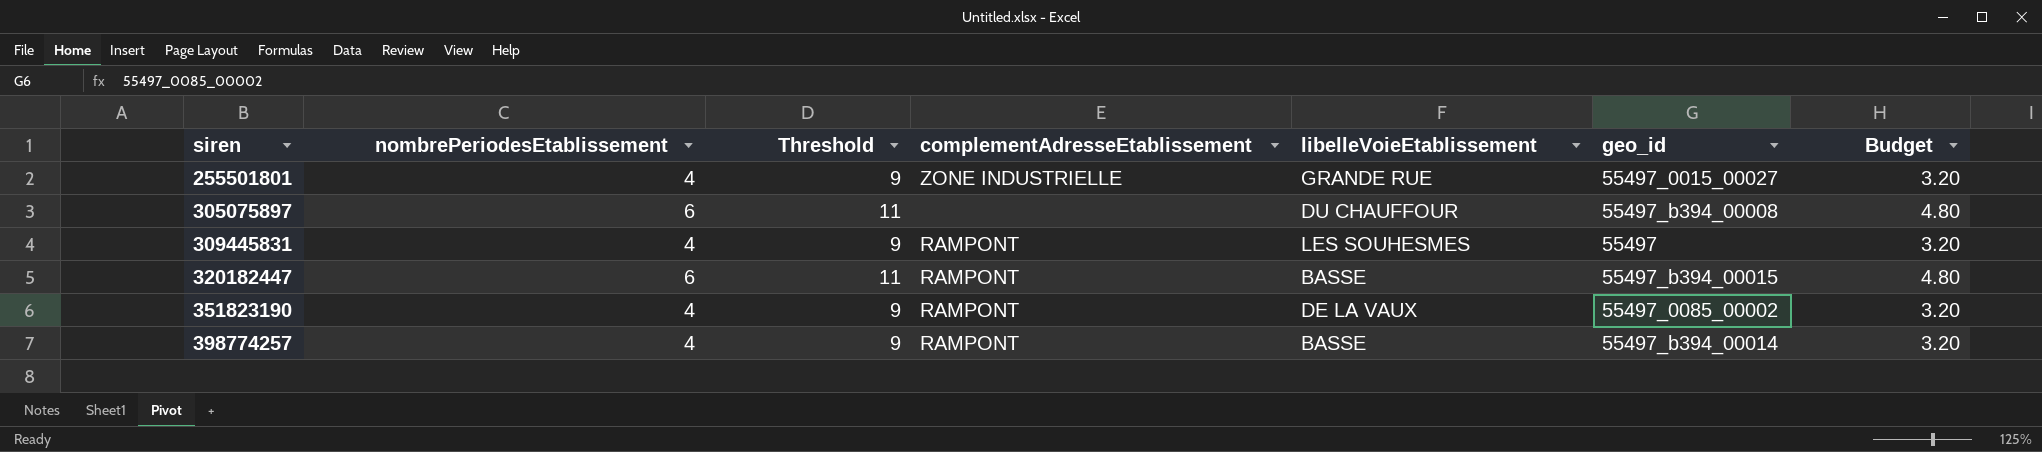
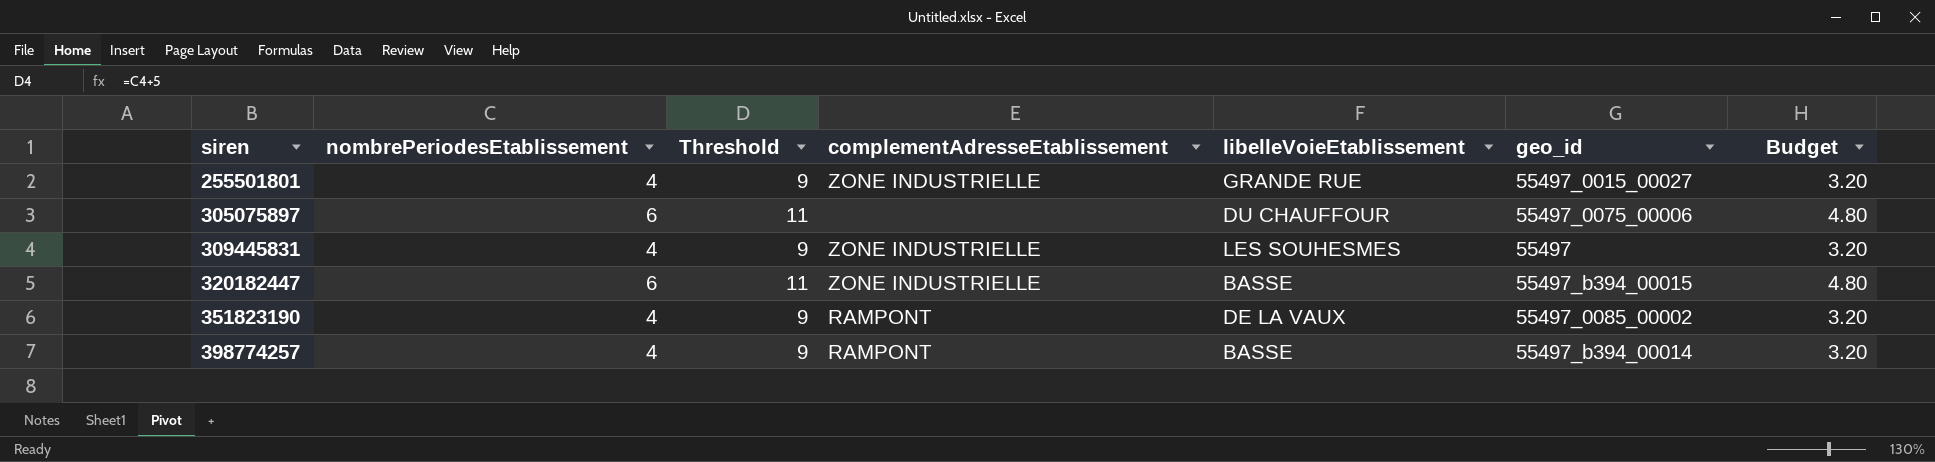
305075897 | geo_id: 55497_b394_00008 -> 55497_0075_00006
309445831 | complementAdresseEtablissement: RAMPONT -> ZONE INDUSTRIELLE
320182447 | complementAdresseEtablissement: RAMPONT -> ZONE INDUSTRIELLE

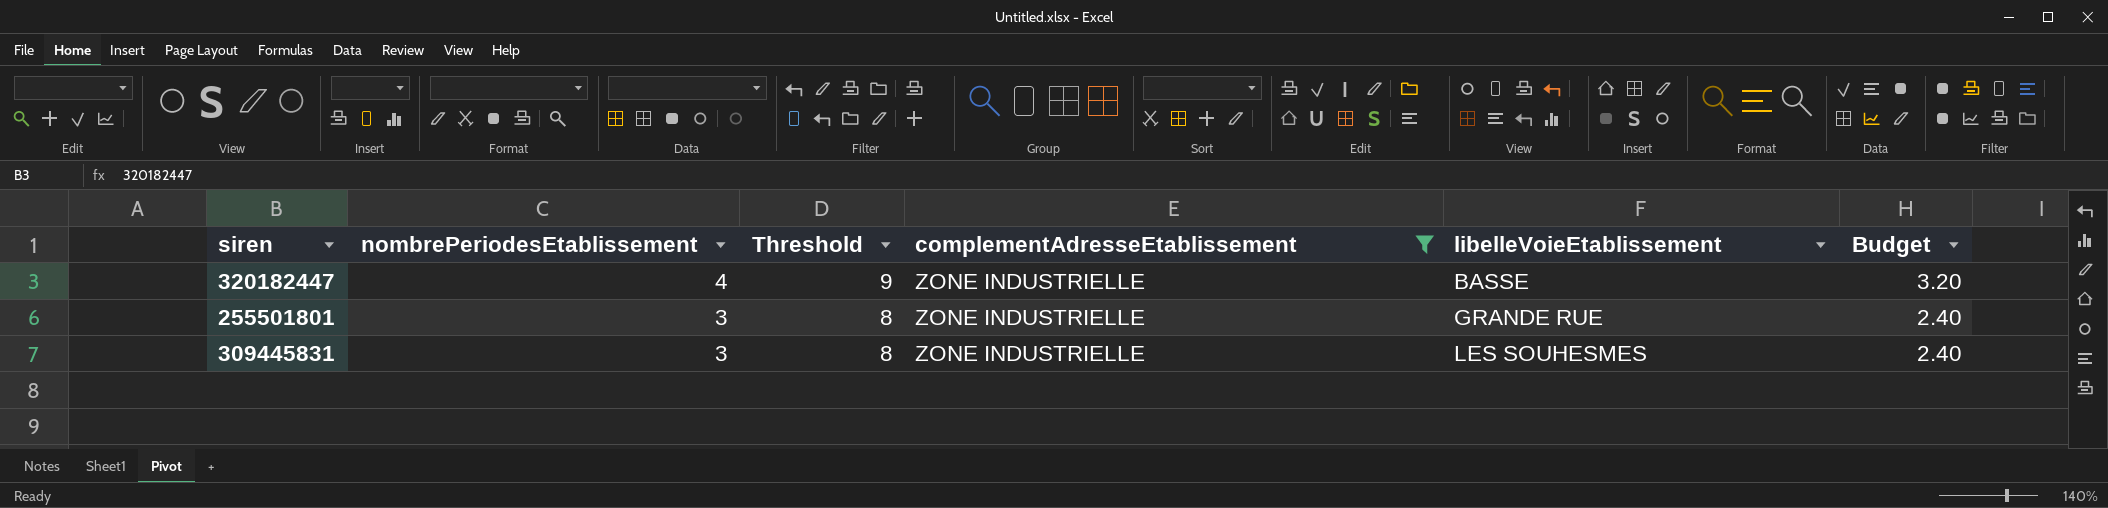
filter: none -> complementAdresseEtablissement = ZONE INDUSTRIELLE
row order: siren ascending -> nombrePeriodesEtablissement descending
column geo_id | position: 6 -> none
320182447 | nombrePeriodesEtablissement: 6 -> 4
320182447 | Threshold: 11 -> 9
320182447 | Budget: 4.80 -> 3.20
255501801 | nombrePeriodesEtablissement: 4 -> 3
255501801 | Threshold: 9 -> 8
255501801 | Budget: 3.20 -> 2.40
309445831 | nombrePeriodesEtablissement: 4 -> 3
309445831 | Threshold: 9 -> 8
309445831 | Budget: 3.20 -> 2.40

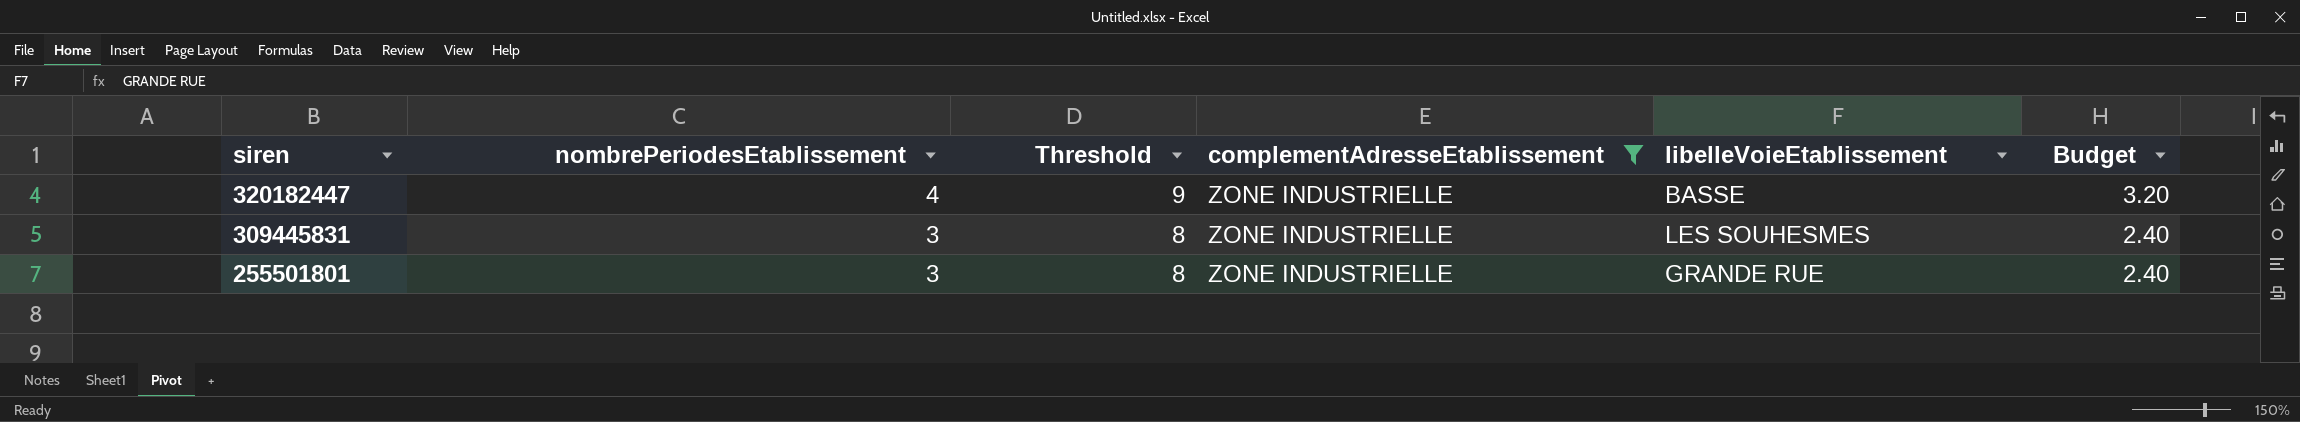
row order: nombrePeriodesEtablissement descending -> siren descending

